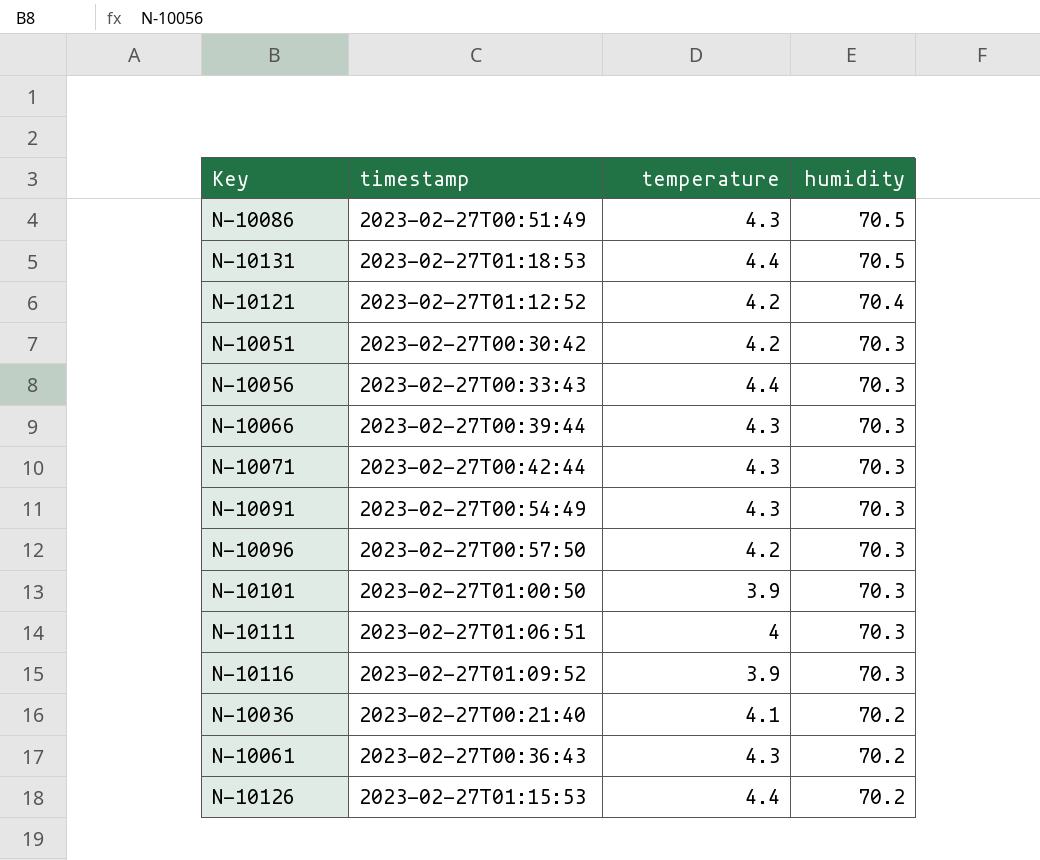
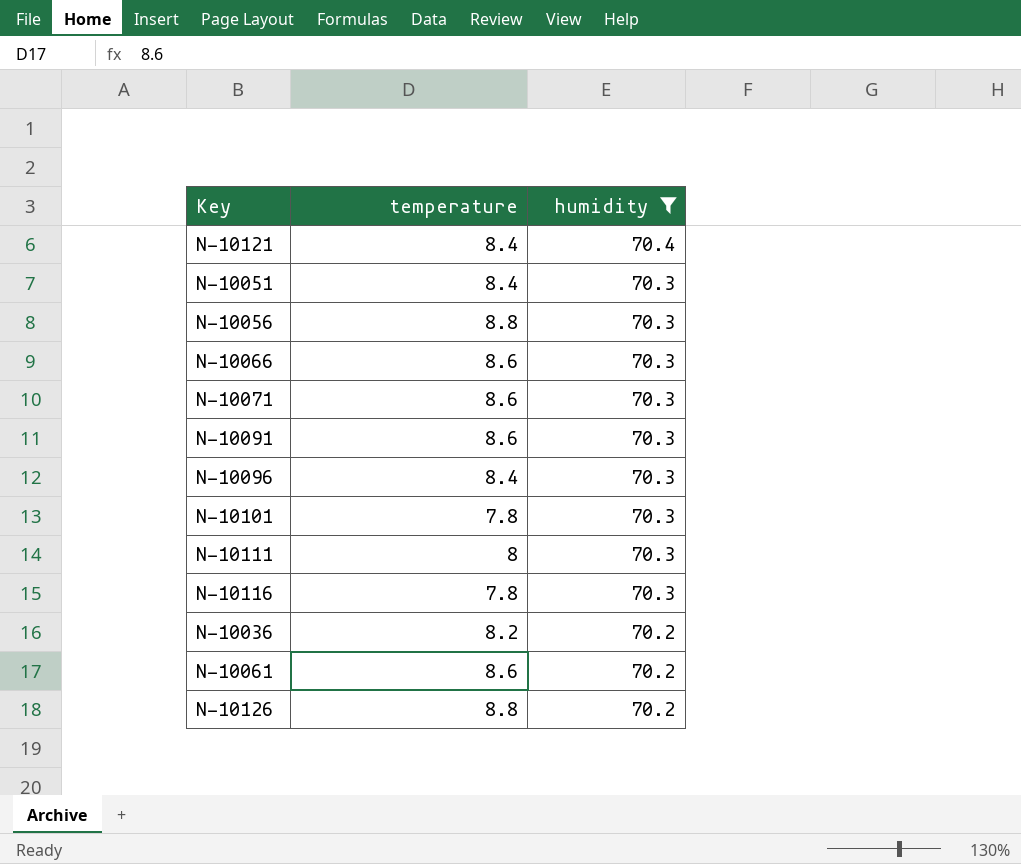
filter: none -> humidity != 70.5
column timestamp | position: 2 -> none
N-10121 | temperature: 4.2 -> 8.4
N-10051 | temperature: 4.2 -> 8.4
N-10056 | temperature: 4.4 -> 8.8
N-10066 | temperature: 4.3 -> 8.6
N-10071 | temperature: 4.3 -> 8.6
N-10091 | temperature: 4.3 -> 8.6
N-10096 | temperature: 4.2 -> 8.4
N-10101 | temperature: 3.9 -> 7.8
N-10111 | temperature: 4 -> 8
N-10116 | temperature: 3.9 -> 7.8
N-10036 | temperature: 4.1 -> 8.2
N-10061 | temperature: 4.3 -> 8.6
N-10126 | temperature: 4.4 -> 8.8

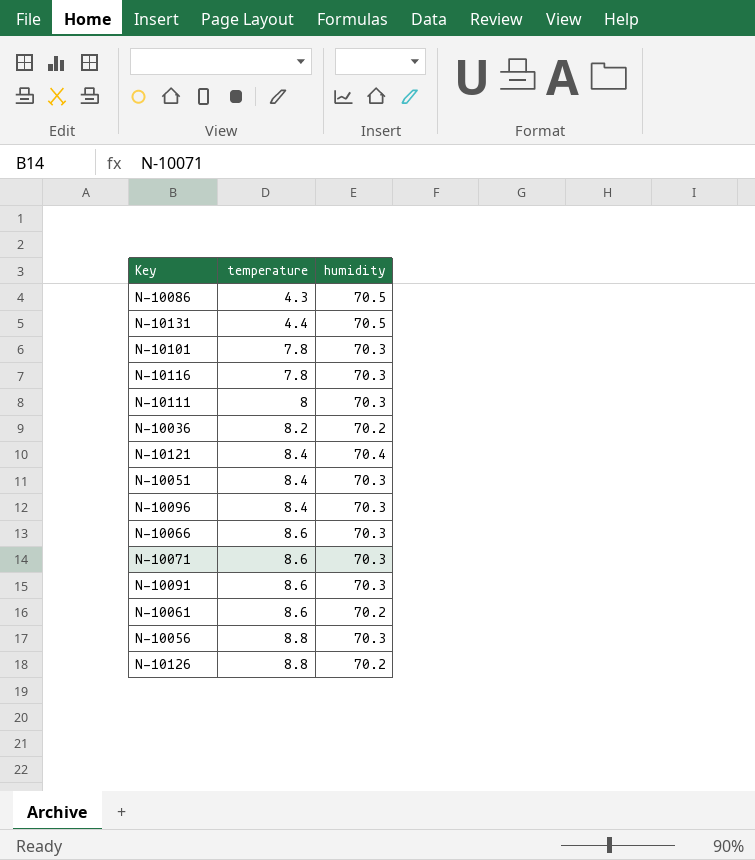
filter: humidity != 70.5 -> none
row order: humidity descending -> temperature ascending

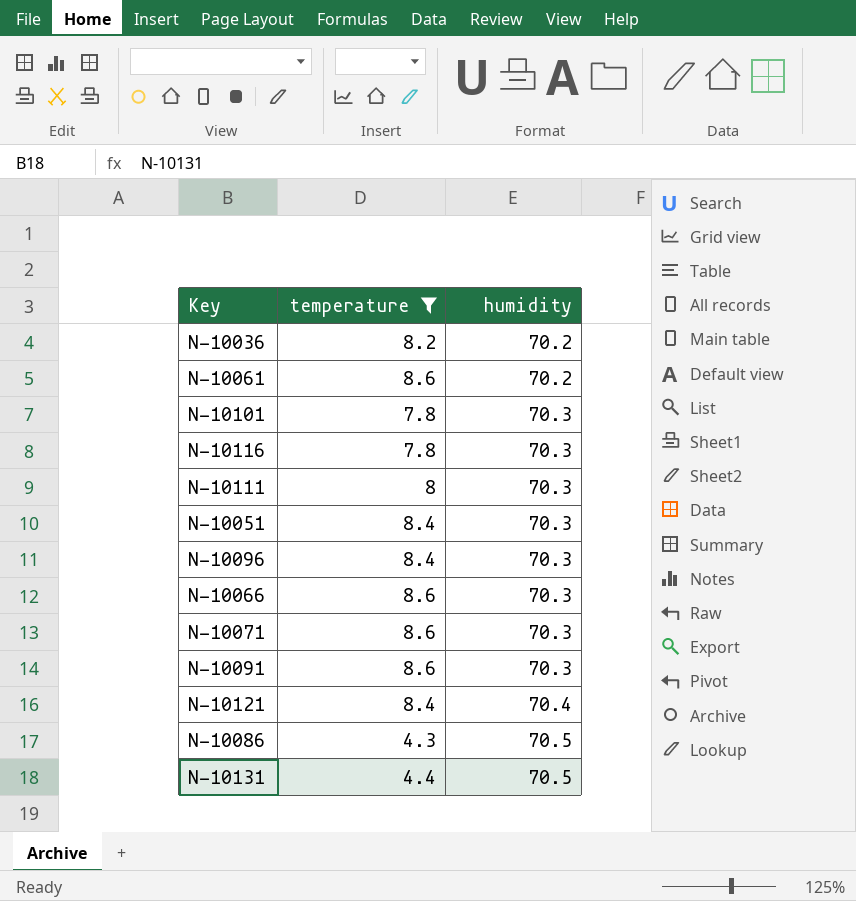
filter: none -> temperature != 8.8
row order: temperature ascending -> humidity ascending

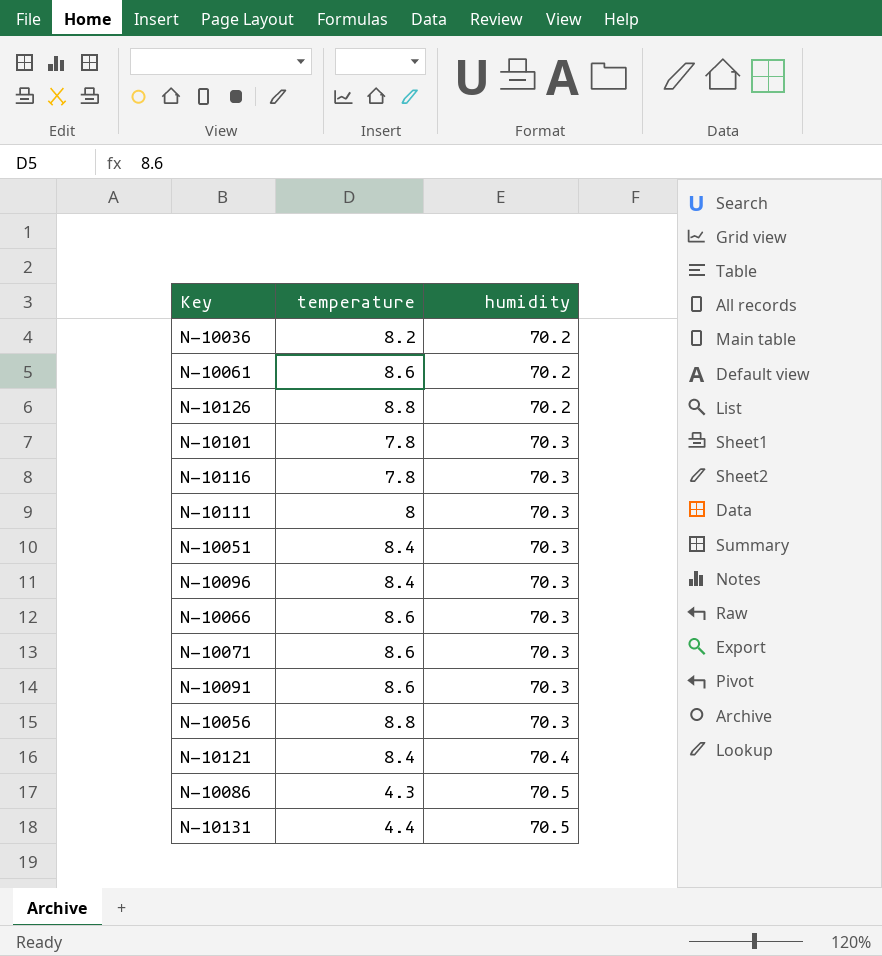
filter: temperature != 8.8 -> none

